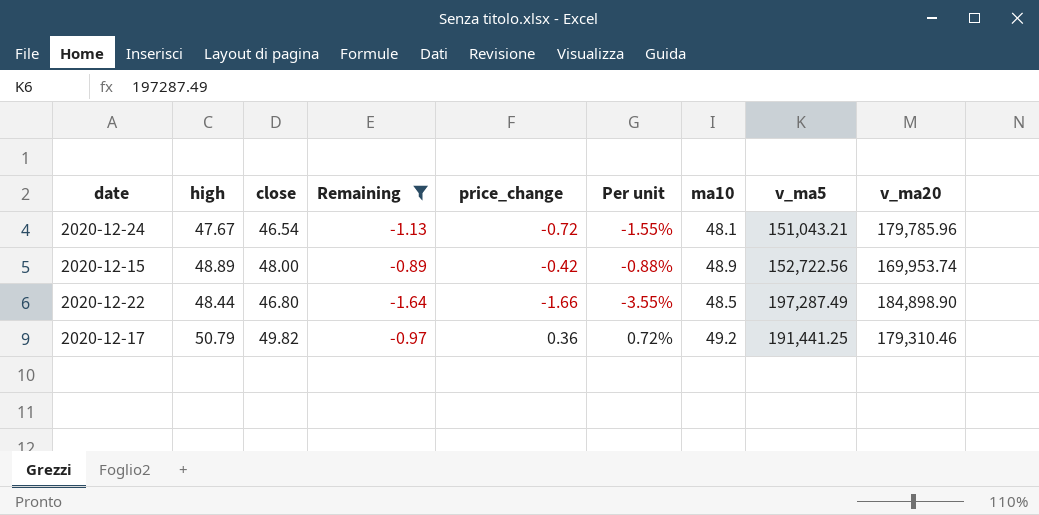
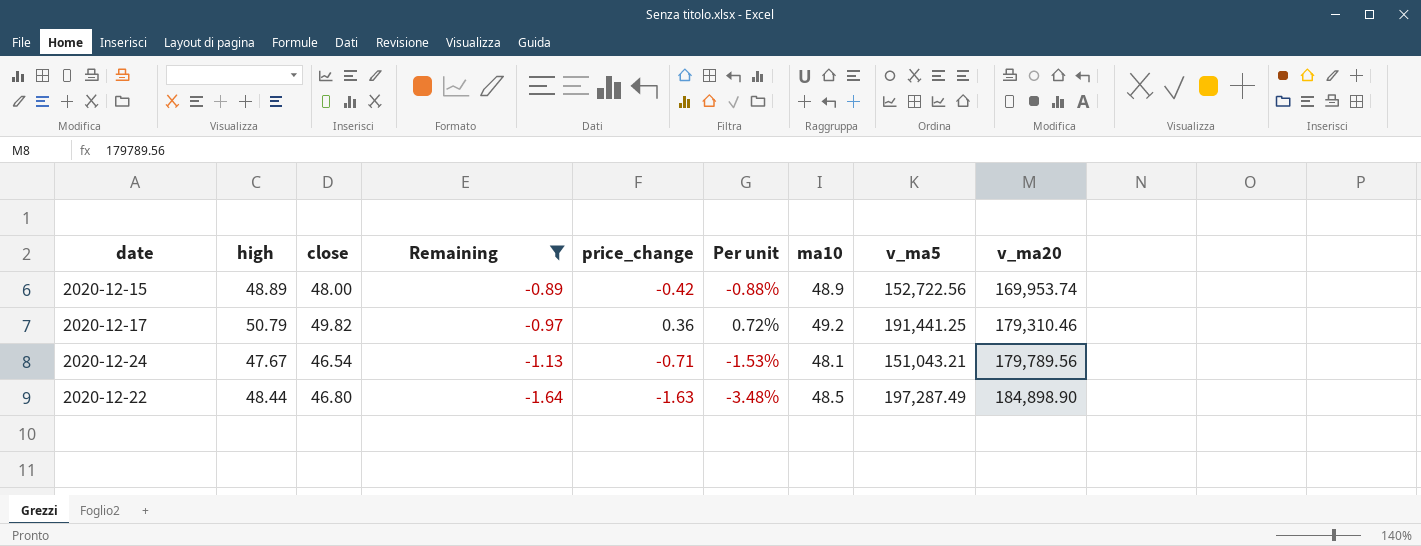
row order: none -> Remaining descending
2020-12-24 | price_change: -0.72 -> -0.71
2020-12-24 | Per unit: -1.55% -> -1.53%
2020-12-24 | v_ma20: 179,785.96 -> 179,789.56
2020-12-22 | price_change: -1.66 -> -1.63
2020-12-22 | Per unit: -3.55% -> -3.48%

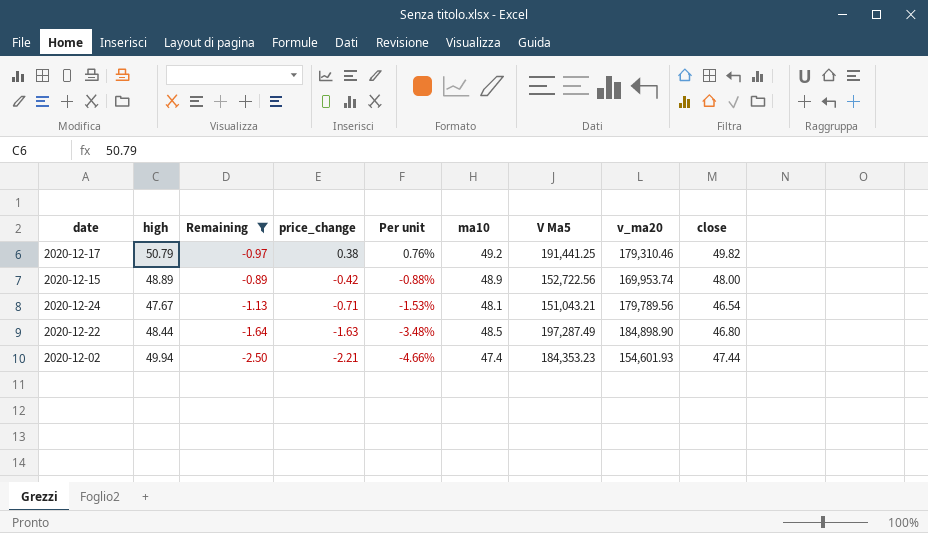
row order: Remaining descending -> price_change descending
column name: v_ma5 -> V Ma5
column close | position: 3 -> 9
2020-12-17 | price_change: 0.36 -> 0.38
2020-12-17 | Per unit: 0.72% -> 0.76%
row 2020-12-02: none -> 49.94 | -2.50 | -2.21 | -4.66% | 47.4 | 184,353.23 | 154,601.93 | 47.44

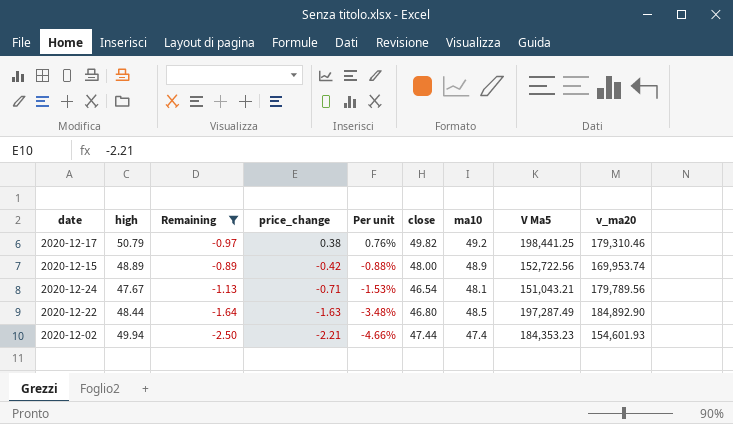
column close | position: 9 -> 6
2020-12-17 | V Ma5: 191,441.25 -> 198,441.25
2020-12-22 | v_ma20: 184,898.90 -> 184,892.90

